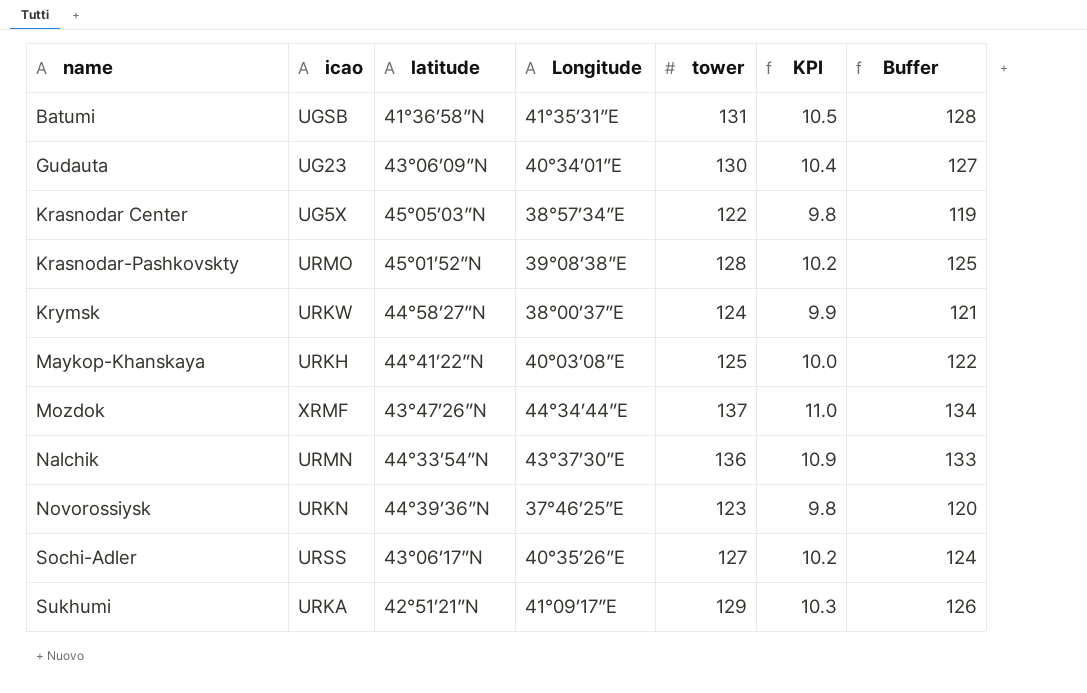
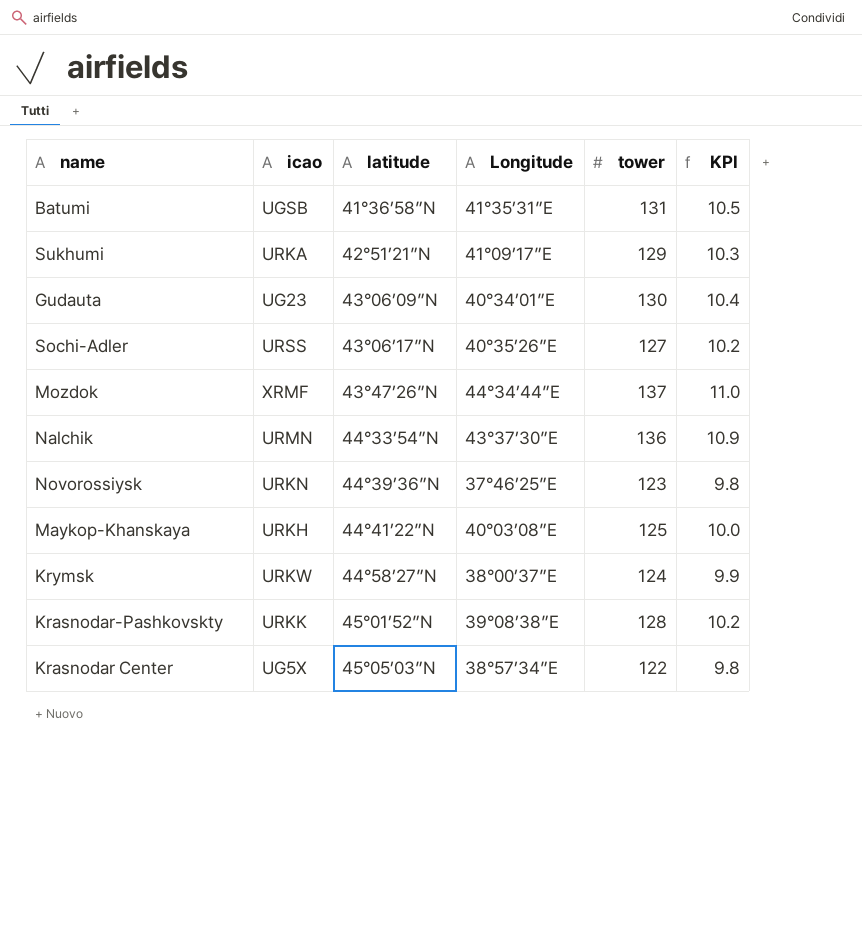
row order: name ascending -> latitude ascending
column Buffer | formula: [tower] - 3 -> none
Krasnodar-Pashkovskty | icao: URMO -> URKK

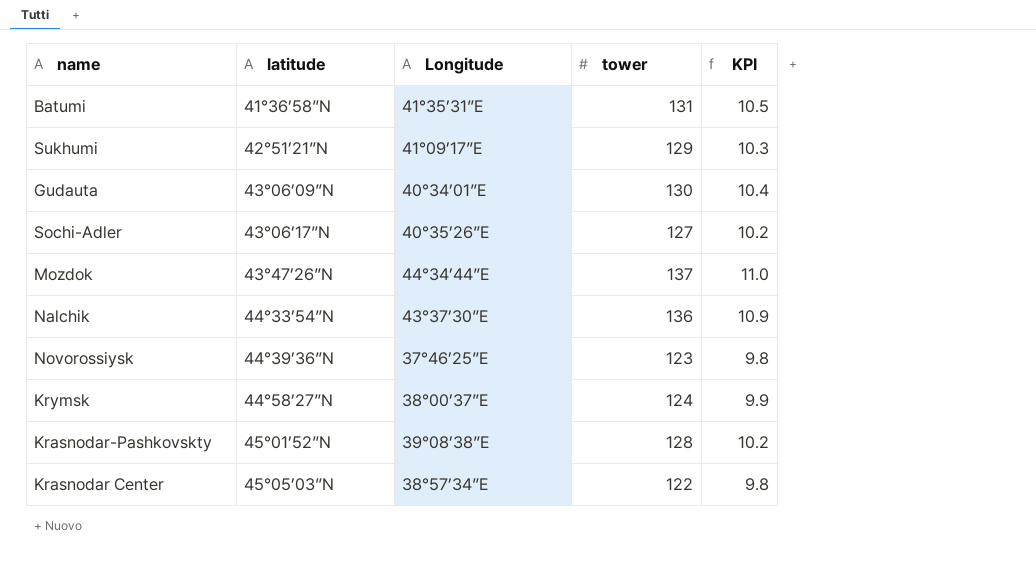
column icao | position: 2 -> none
row Maykop-Khanskaya: URKH | 44°41’22”N | 40°03’08”E | 125 | 10.0 -> none

